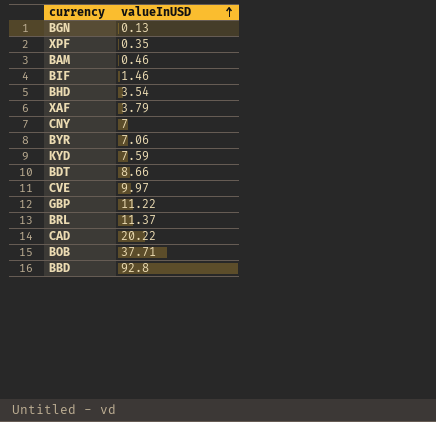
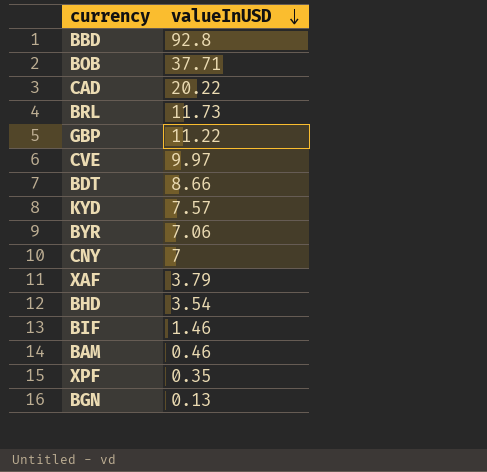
row order: valueInUSD ascending -> valueInUSD descending
BRL | valueInUSD: 11.37 -> 11.73
KYD | valueInUSD: 7.59 -> 7.57

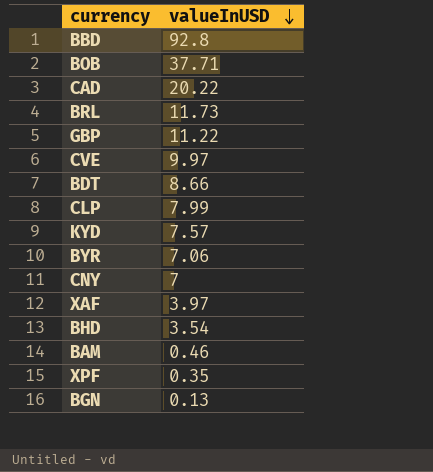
row BIF: 1.46 -> none
row CLP: none -> 7.99
XAF | valueInUSD: 3.79 -> 3.97

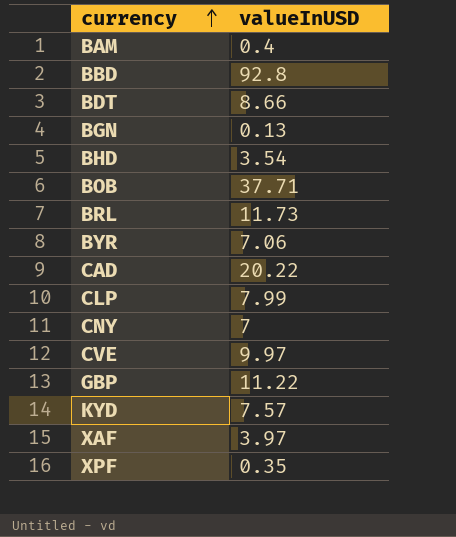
row order: valueInUSD descending -> currency ascending
BAM | valueInUSD: 0.46 -> 0.4

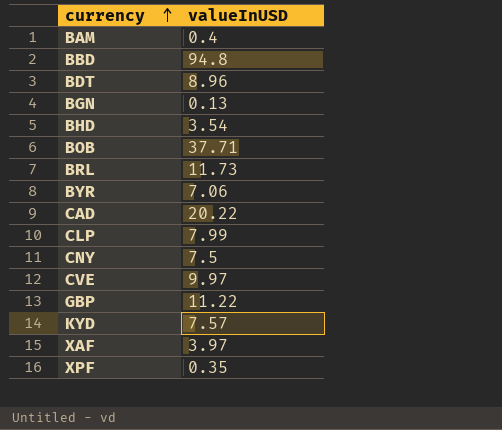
BBD | valueInUSD: 92.8 -> 94.8
BDT | valueInUSD: 8.66 -> 8.96
CNY | valueInUSD: 7 -> 7.5

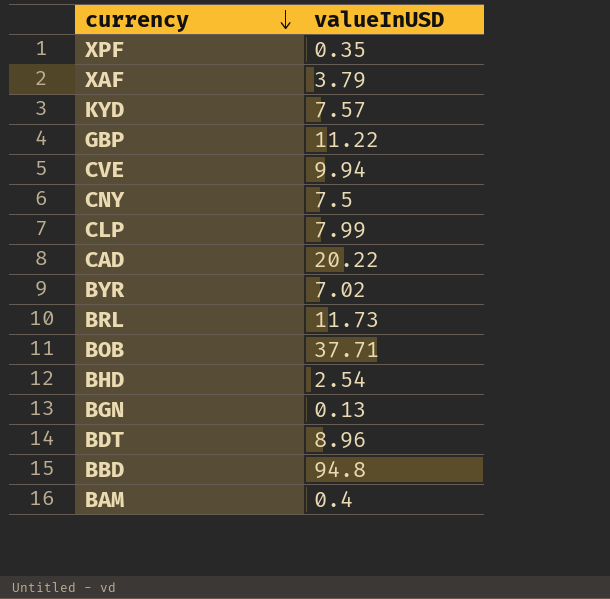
row order: currency ascending -> currency descending
XAF | valueInUSD: 3.97 -> 3.79
CVE | valueInUSD: 9.97 -> 9.94
BYR | valueInUSD: 7.06 -> 7.02
BHD | valueInUSD: 3.54 -> 2.54

